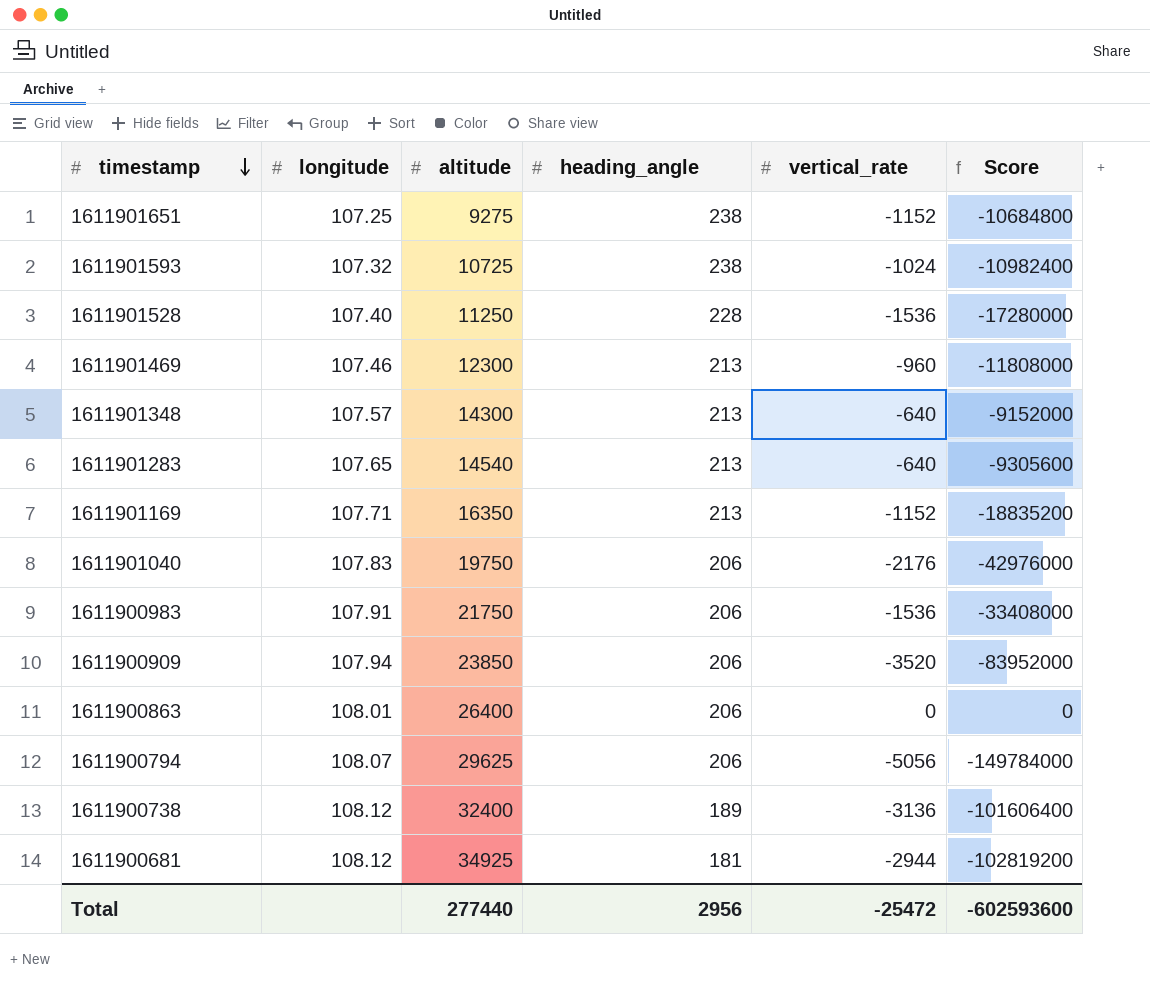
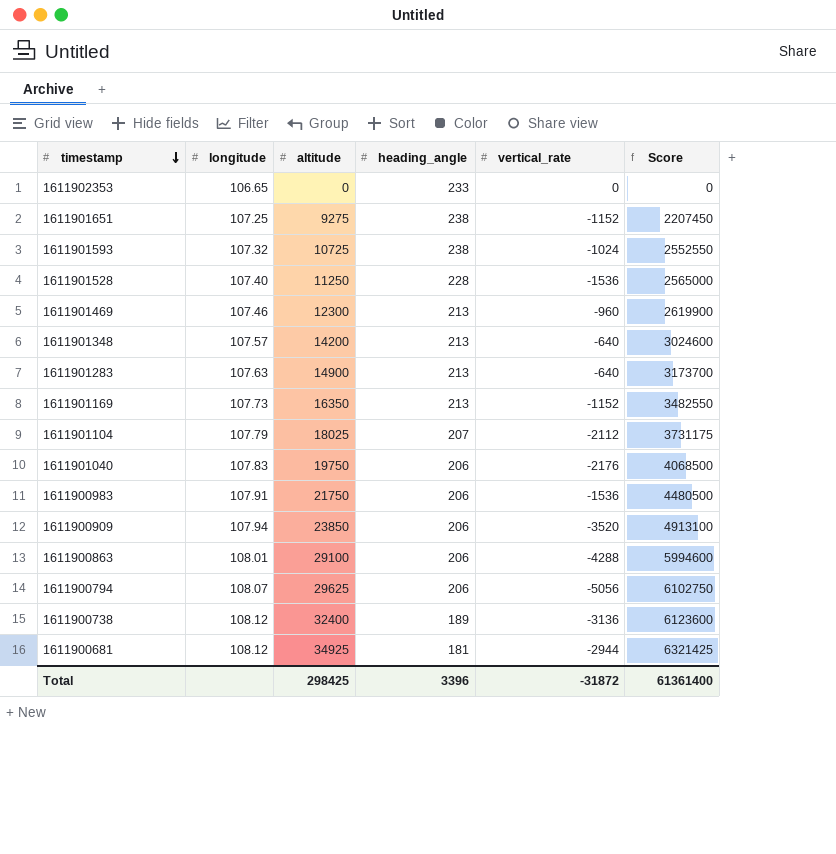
column Score | formula: [altitude] * [vertical_rate] -> [altitude] * [heading_angle]
row 1611902353: none -> 106.65 | 0 | 233 | 0 | 0
1611901348 | altitude: 14300 -> 14200
1611901283 | longitude: 107.65 -> 107.63
1611901283 | altitude: 14540 -> 14900
1611901169 | longitude: 107.71 -> 107.73
row 1611901104: none -> 107.79 | 18025 | 207 | -2112 | 3731175
1611900863 | altitude: 26400 -> 29100
1611900863 | vertical_rate: 0 -> -4288
Total | altitude: 277440 -> 298425
Total | heading_angle: 2956 -> 3396
Total | vertical_rate: -25472 -> -31872
Total | Score: -602593600 -> 61361400

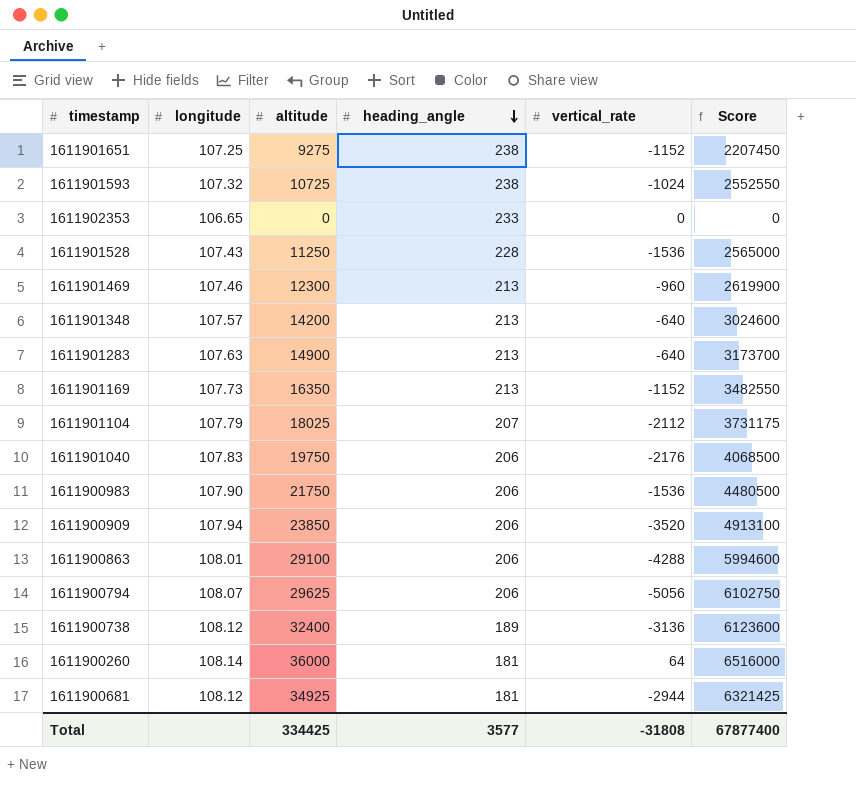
row order: timestamp descending -> heading_angle descending
1611901528 | longitude: 107.40 -> 107.43
1611900983 | longitude: 107.91 -> 107.90
row 1611900260: none -> 108.14 | 36000 | 181 | 64 | 6516000
Total | altitude: 298425 -> 334425
Total | heading_angle: 3396 -> 3577
Total | vertical_rate: -31872 -> -31808
Total | Score: 61361400 -> 67877400

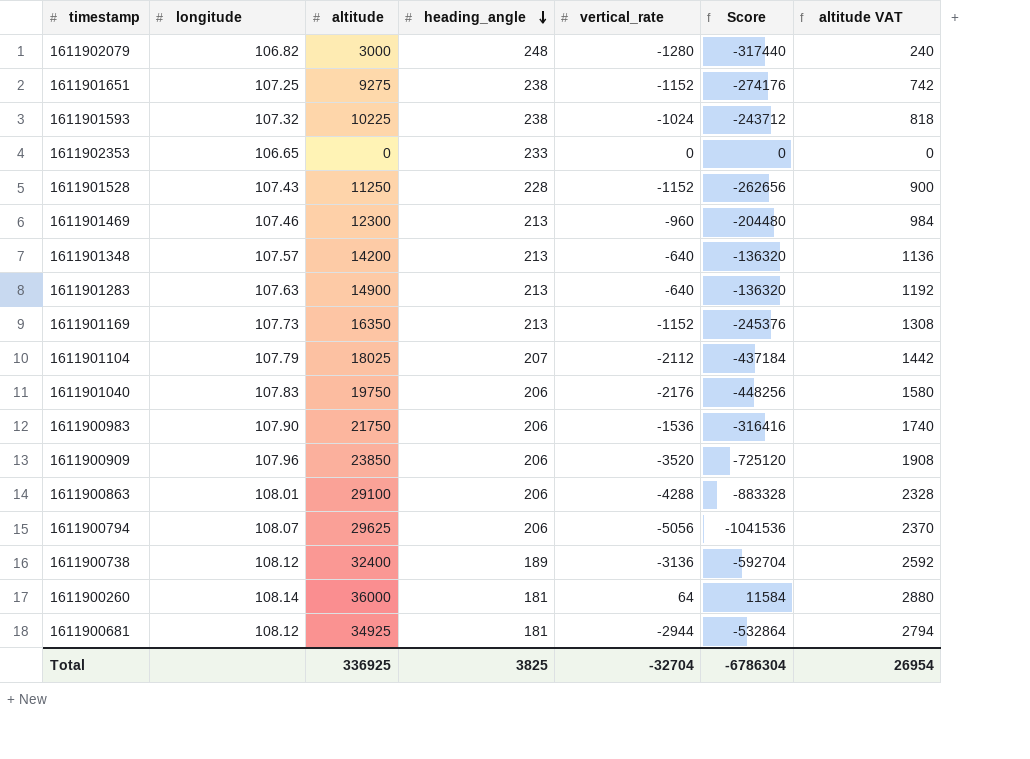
column Score | formula: [altitude] * [heading_angle] -> [heading_angle] * [vertical_rate]
column altitude VAT | formula: none -> [altitude] * 0.08
row 1611902079: none -> 106.82 | 3000 | 248 | -1280 | -317440 | 240
1611901593 | altitude: 10725 -> 10225
1611901528 | vertical_rate: -1536 -> -1152
1611900909 | longitude: 107.94 -> 107.96
Total | altitude: 334425 -> 336925
Total | heading_angle: 3577 -> 3825
Total | vertical_rate: -31808 -> -32704
Total | Score: 67877400 -> -6786304

